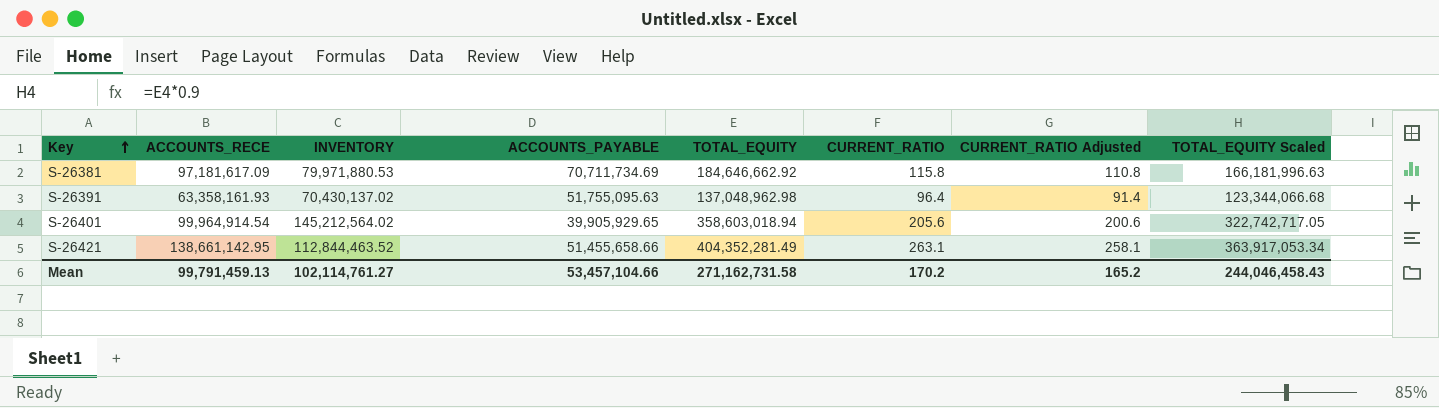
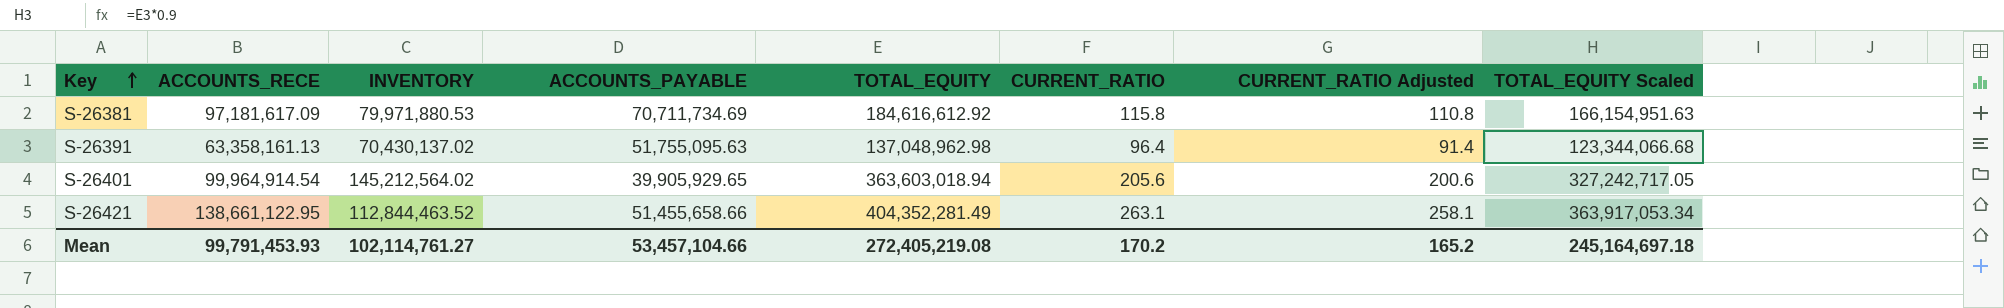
S-26381 | TOTAL_EQUITY: 184,646,662.92 -> 184,616,612.92
S-26381 | TOTAL_EQUITY Scaled: 166,181,996.63 -> 166,154,951.63
S-26391 | ACCOUNTS_RECE: 63,358,161.93 -> 63,358,161.13
S-26401 | TOTAL_EQUITY: 358,603,018.94 -> 363,603,018.94
S-26401 | TOTAL_EQUITY Scaled: 322,742,717.05 -> 327,242,717.05
S-26421 | ACCOUNTS_RECE: 138,661,142.95 -> 138,661,122.95
Mean | ACCOUNTS_RECE: 99,791,459.13 -> 99,791,453.93
Mean | TOTAL_EQUITY: 271,162,731.58 -> 272,405,219.08
Mean | TOTAL_EQUITY Scaled: 244,046,458.43 -> 245,164,697.18

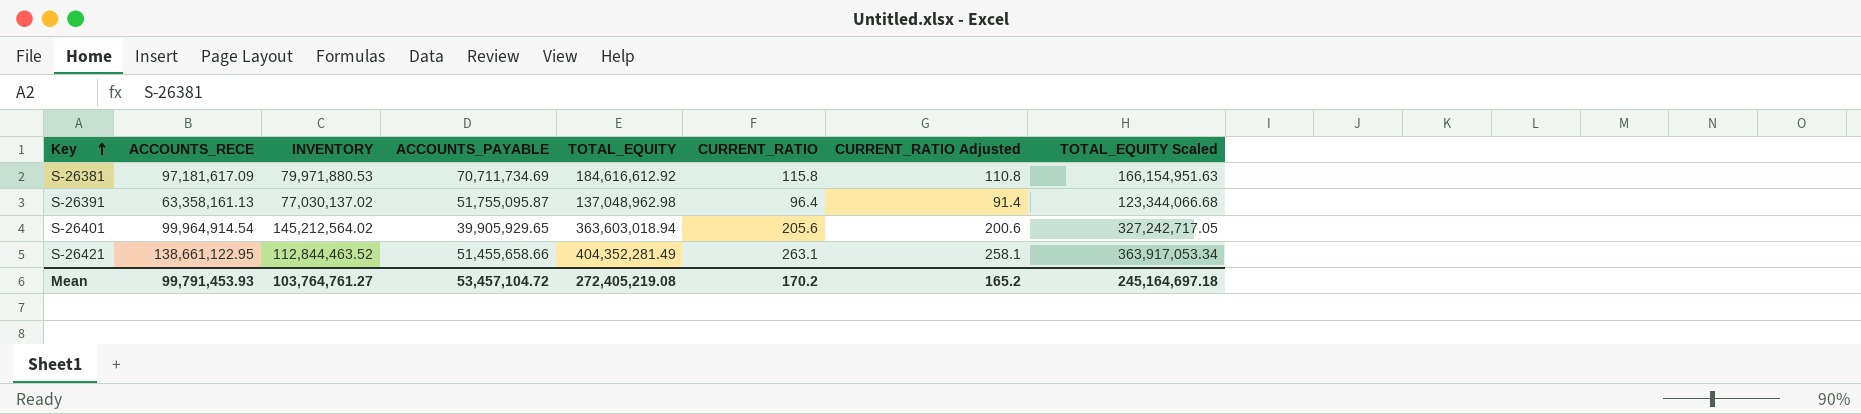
S-26391 | INVENTORY: 70,430,137.02 -> 77,030,137.02
S-26391 | ACCOUNTS_PAYABLE: 51,755,095.63 -> 51,755,095.87
Mean | INVENTORY: 102,114,761.27 -> 103,764,761.27
Mean | ACCOUNTS_PAYABLE: 53,457,104.66 -> 53,457,104.72

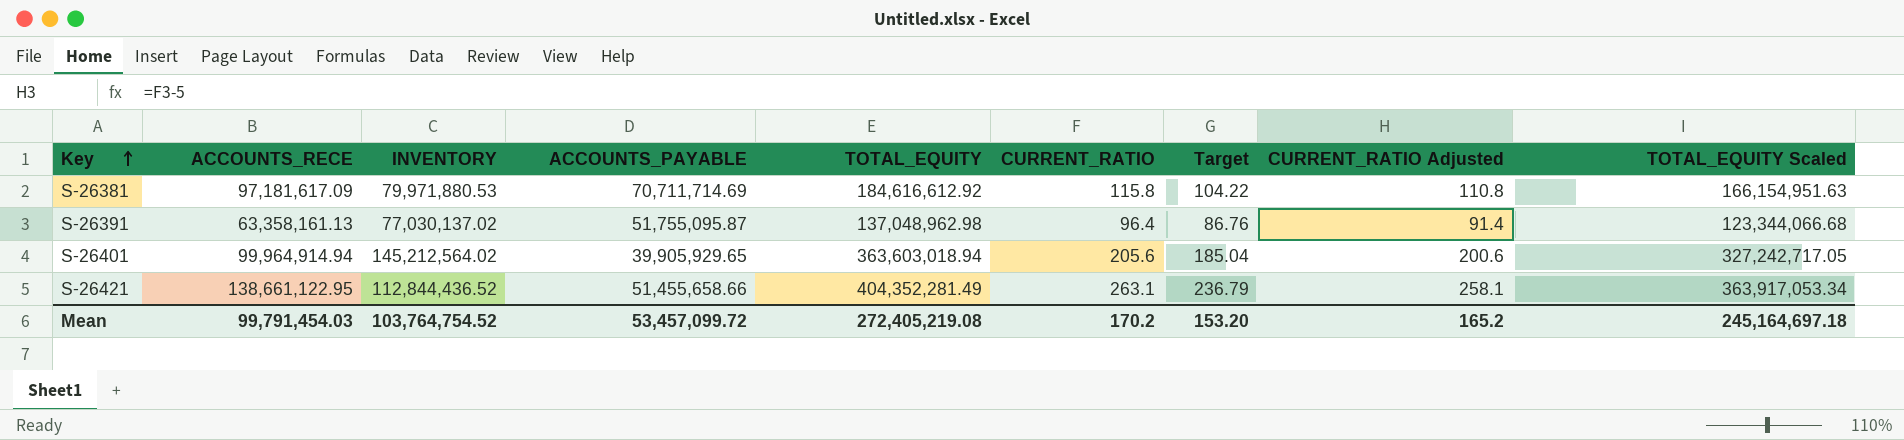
column Target | formula: none -> [CURRENT_RATIO] * 0.9
S-26381 | ACCOUNTS_PAYABLE: 70,711,734.69 -> 70,711,714.69
S-26401 | ACCOUNTS_RECE: 99,964,914.54 -> 99,964,914.94
S-26421 | INVENTORY: 112,844,463.52 -> 112,844,436.52
Mean | ACCOUNTS_RECE: 99,791,453.93 -> 99,791,454.03
Mean | INVENTORY: 103,764,761.27 -> 103,764,754.52
Mean | ACCOUNTS_PAYABLE: 53,457,104.72 -> 53,457,099.72

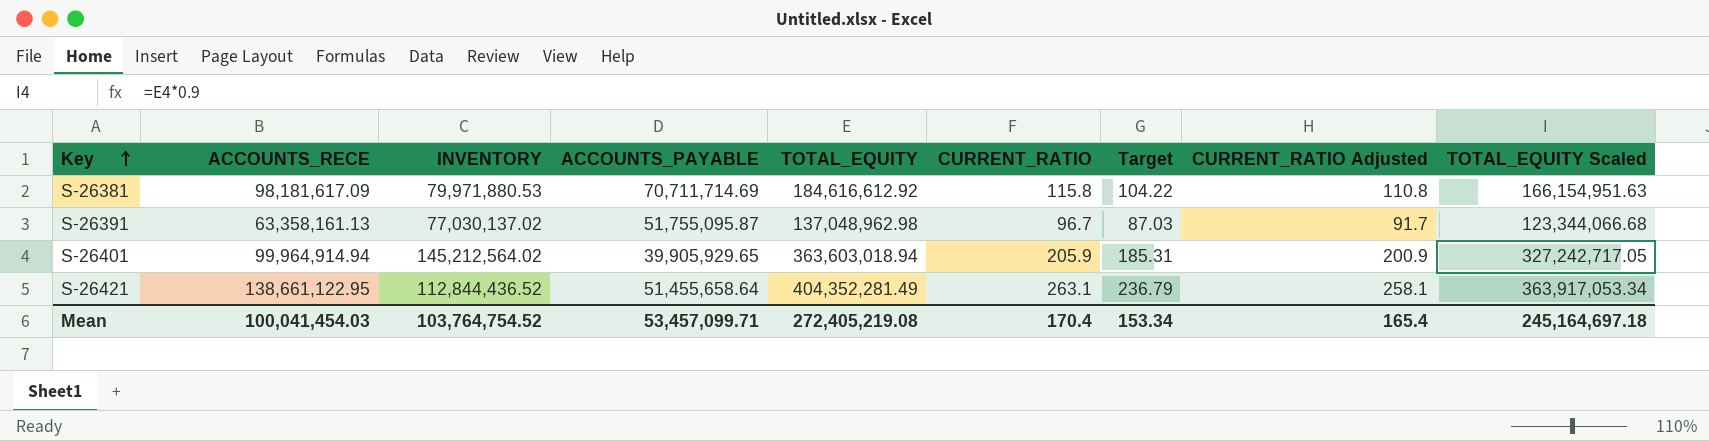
S-26381 | ACCOUNTS_RECE: 97,181,617.09 -> 98,181,617.09
S-26391 | CURRENT_RATIO: 96.4 -> 96.7
S-26391 | Target: 86.76 -> 87.03
S-26391 | CURRENT_RATIO Adjusted: 91.4 -> 91.7
S-26401 | CURRENT_RATIO: 205.6 -> 205.9
S-26401 | Target: 185.04 -> 185.31
S-26401 | CURRENT_RATIO Adjusted: 200.6 -> 200.9
S-26421 | ACCOUNTS_PAYABLE: 51,455,658.66 -> 51,455,658.64
Mean | ACCOUNTS_RECE: 99,791,454.03 -> 100,041,454.03
Mean | ACCOUNTS_PAYABLE: 53,457,099.72 -> 53,457,099.71
Mean | CURRENT_RATIO: 170.2 -> 170.4
Mean | Target: 153.20 -> 153.34
Mean | CURRENT_RATIO Adjusted: 165.2 -> 165.4

